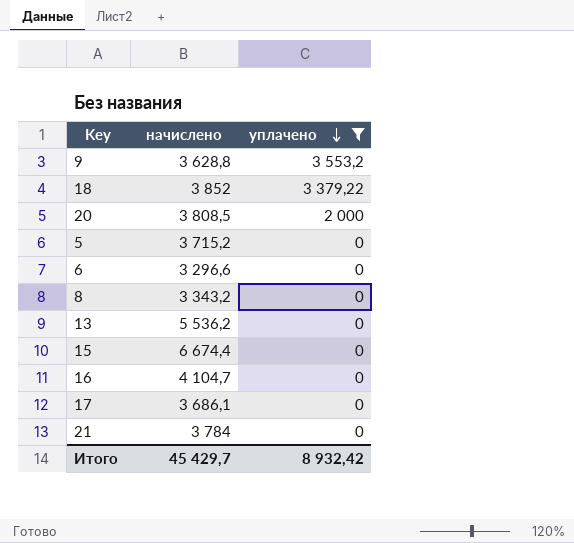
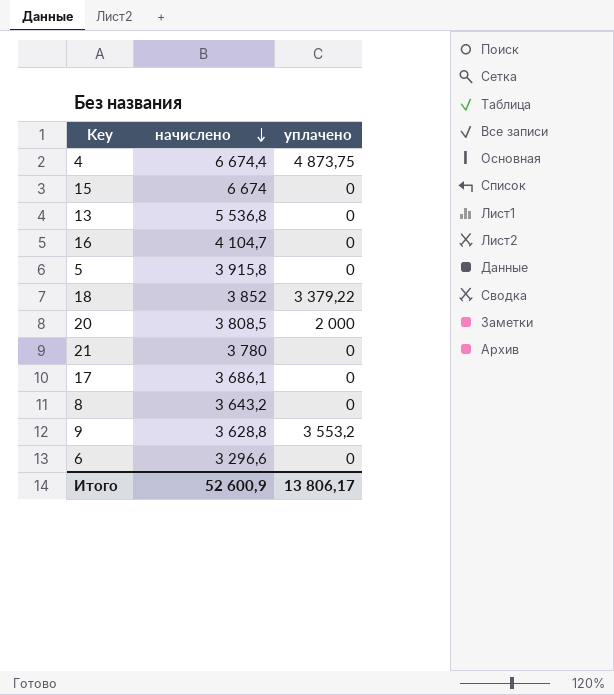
filter: уплачено != 4 873,75 -> none
row order: уплачено descending -> начислено descending
15 | начислено: 6 674,4 -> 6 674
13 | начислено: 5 536,2 -> 5 536,8
5 | начислено: 3 715,2 -> 3 915,8
21 | начислено: 3 784 -> 3 780
8 | начислено: 3 343,2 -> 3 643,2
Итого | начислено: 45 429,7 -> 52 600,9
Итого | уплачено: 8 932,42 -> 13 806,17

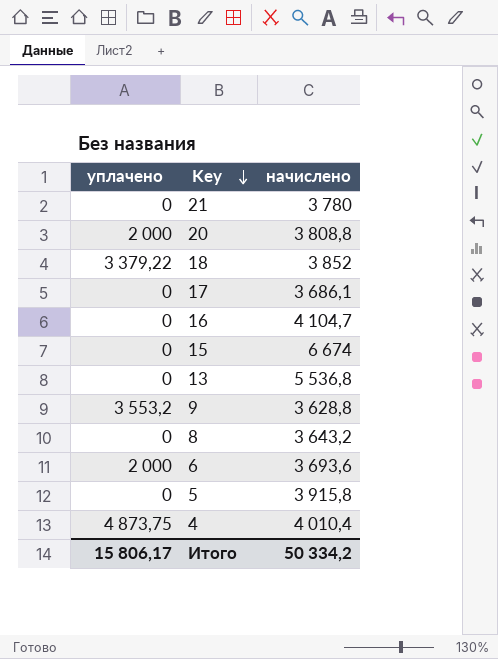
row order: начислено descending -> Key descending
column уплачено | position: 3 -> 1
20 | начислено: 3 808,5 -> 3 808,8
6 | уплачено: 0 -> 2 000
6 | начислено: 3 296,6 -> 3 693,6
4 | начислено: 6 674,4 -> 4 010,4
Итого | уплачено: 13 806,17 -> 15 806,17
Итого | начислено: 52 600,9 -> 50 334,2

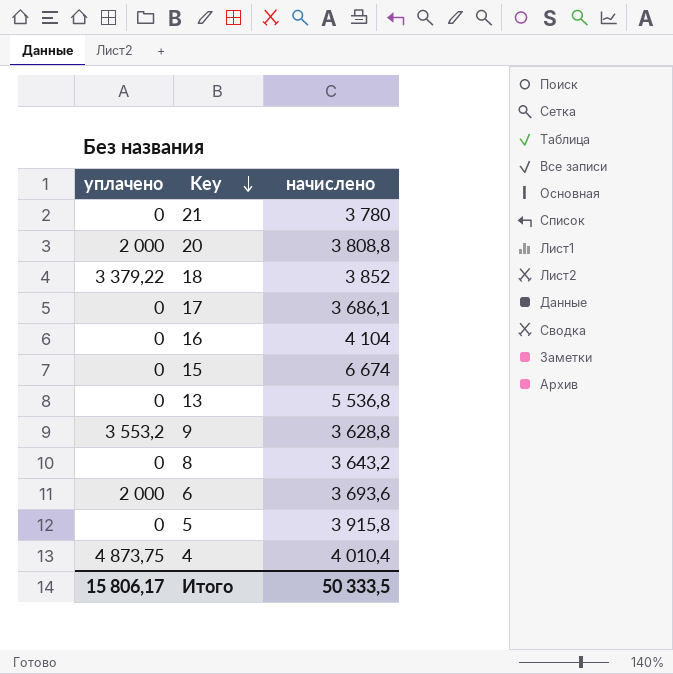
16 | начислено: 4 104,7 -> 4 104
Итого | начислено: 50 334,2 -> 50 333,5

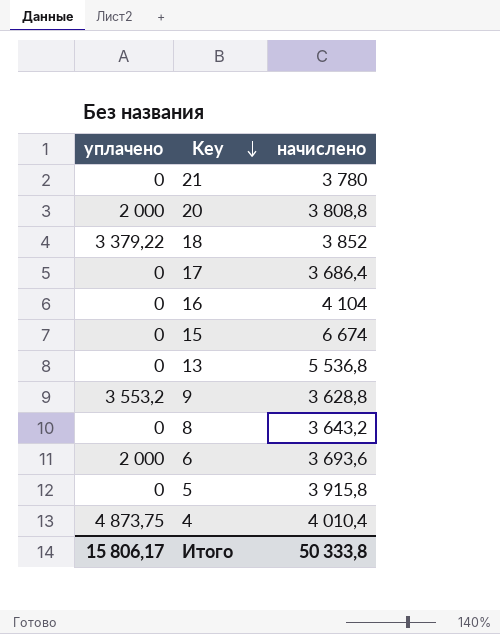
17 | начислено: 3 686,1 -> 3 686,4
Итого | начислено: 50 333,5 -> 50 333,8

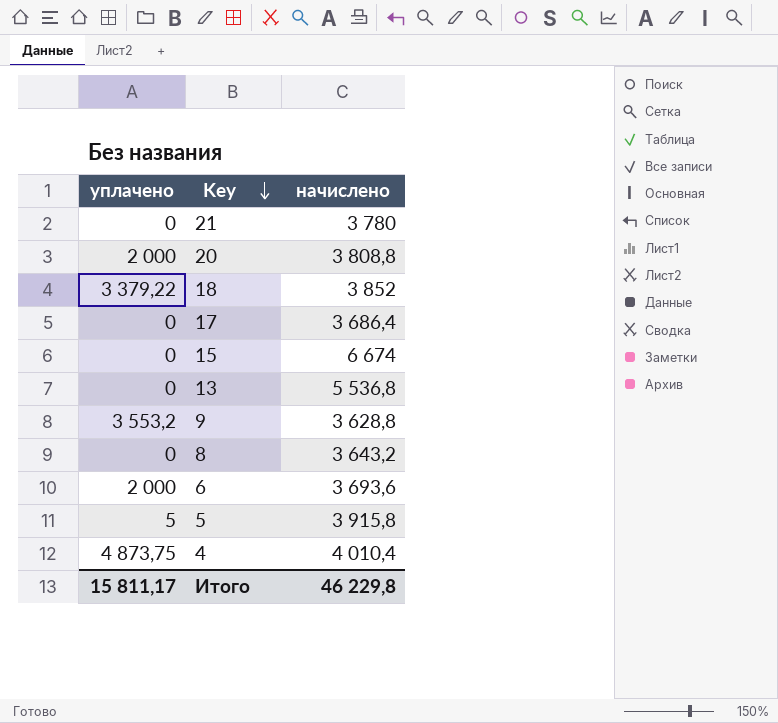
row 16: 0 | 4 104 -> none
5 | уплачено: 0 -> 5
Итого | уплачено: 15 806,17 -> 15 811,17
Итого | начислено: 50 333,8 -> 46 229,8

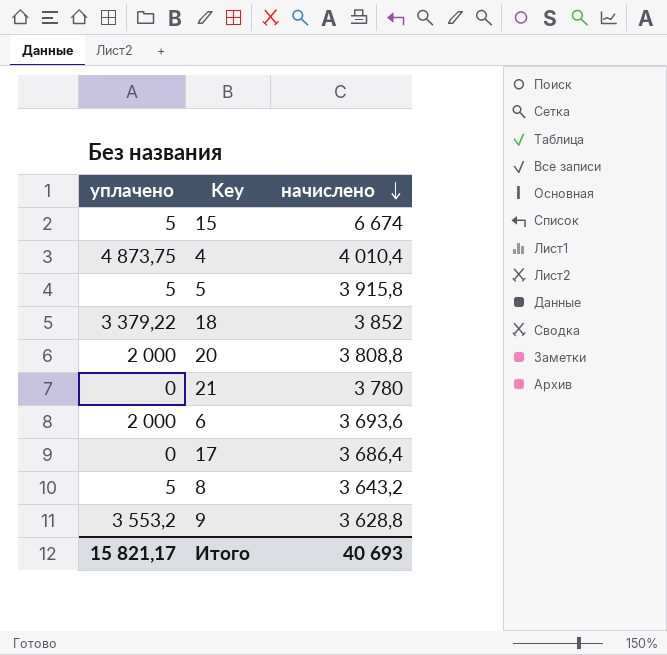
row order: Key descending -> начислено descending
row 13: 0 | 5 536,8 -> none
15 | уплачено: 0 -> 5
8 | уплачено: 0 -> 5
Итого | уплачено: 15 811,17 -> 15 821,17
Итого | начислено: 46 229,8 -> 40 693

